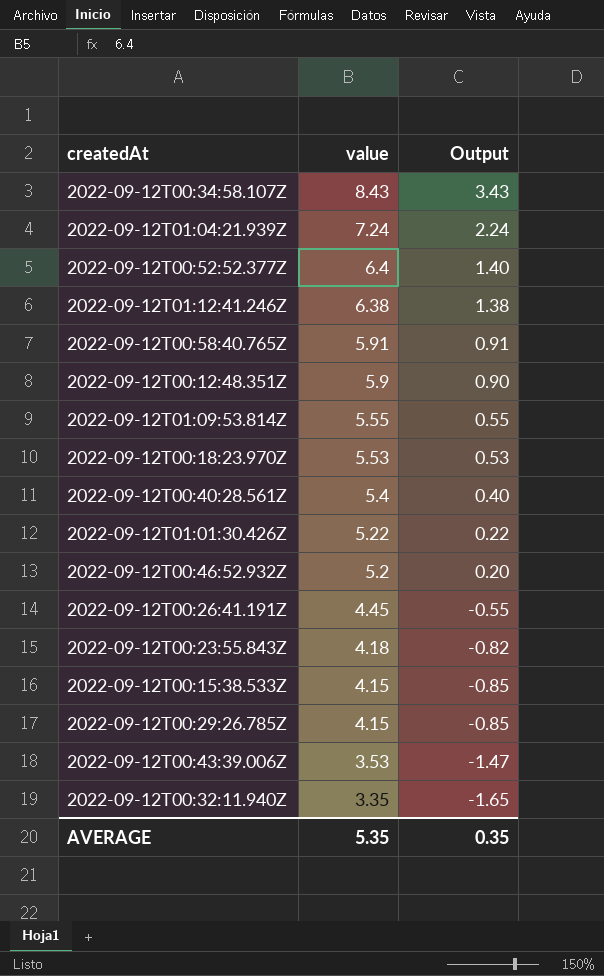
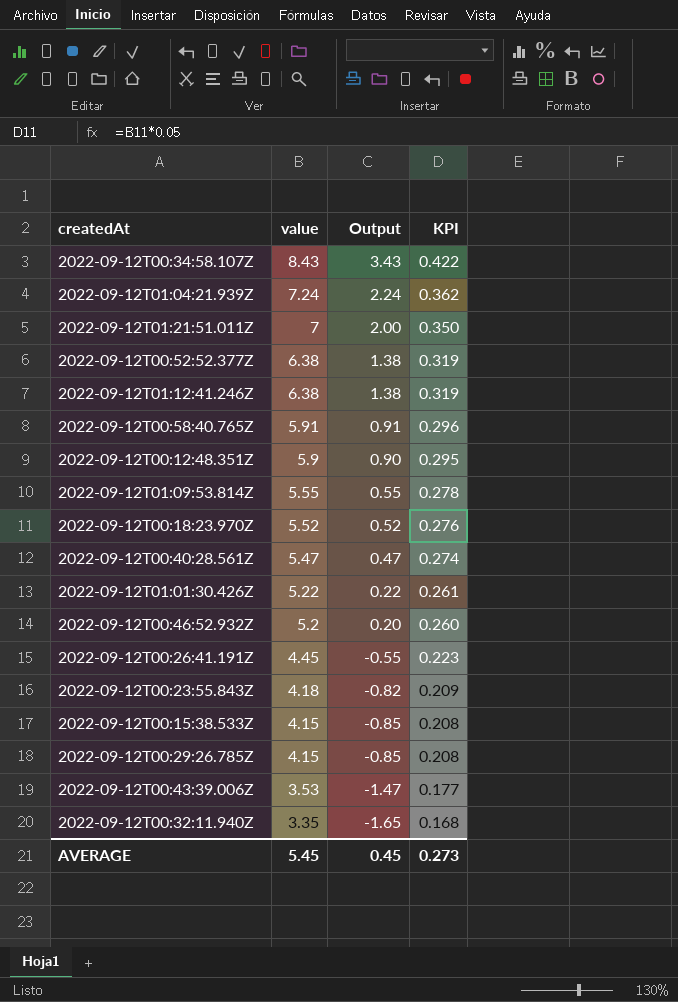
column KPI | formula: none -> [value] * 0.05
row 2022-09-12T01:21:51.011Z: none -> 7 | 2.00 | 0.350
2022-09-12T00:52:52.377Z | value: 6.4 -> 6.38
2022-09-12T00:52:52.377Z | Output: 1.40 -> 1.38
2022-09-12T00:18:23.970Z | value: 5.53 -> 5.52
2022-09-12T00:18:23.970Z | Output: 0.53 -> 0.52
2022-09-12T00:40:28.561Z | value: 5.4 -> 5.47
2022-09-12T00:40:28.561Z | Output: 0.40 -> 0.47
AVERAGE | value: 5.35 -> 5.45
AVERAGE | Output: 0.35 -> 0.45

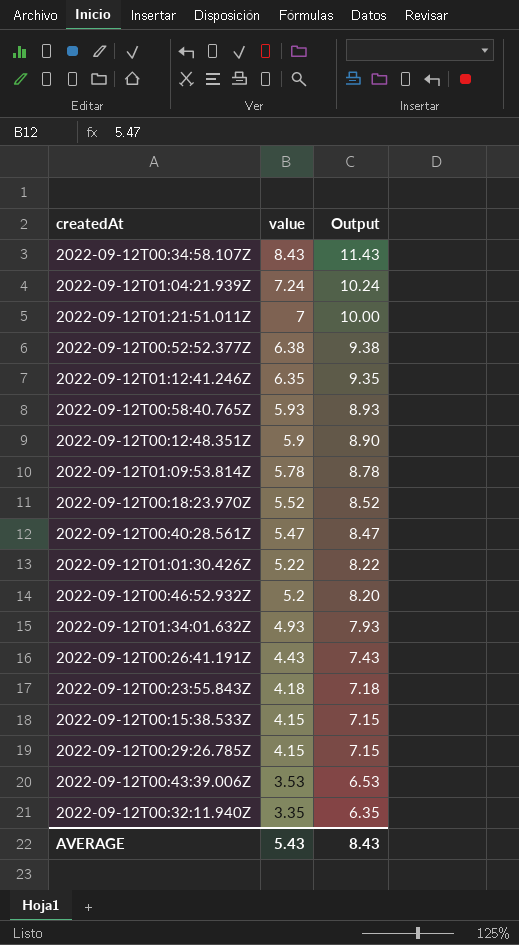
column KPI | formula: [value] * 0.05 -> none
column Output | formula: [value] - 5 -> [value] + 3
2022-09-12T01:12:41.246Z | value: 6.38 -> 6.35
2022-09-12T00:58:40.765Z | value: 5.91 -> 5.93
2022-09-12T01:09:53.814Z | value: 5.55 -> 5.78
row 2022-09-12T01:34:01.632Z: none -> 4.93 | 7.93
2022-09-12T00:26:41.191Z | value: 4.45 -> 4.43
AVERAGE | value: 5.45 -> 5.43
AVERAGE | Output: 0.45 -> 8.43

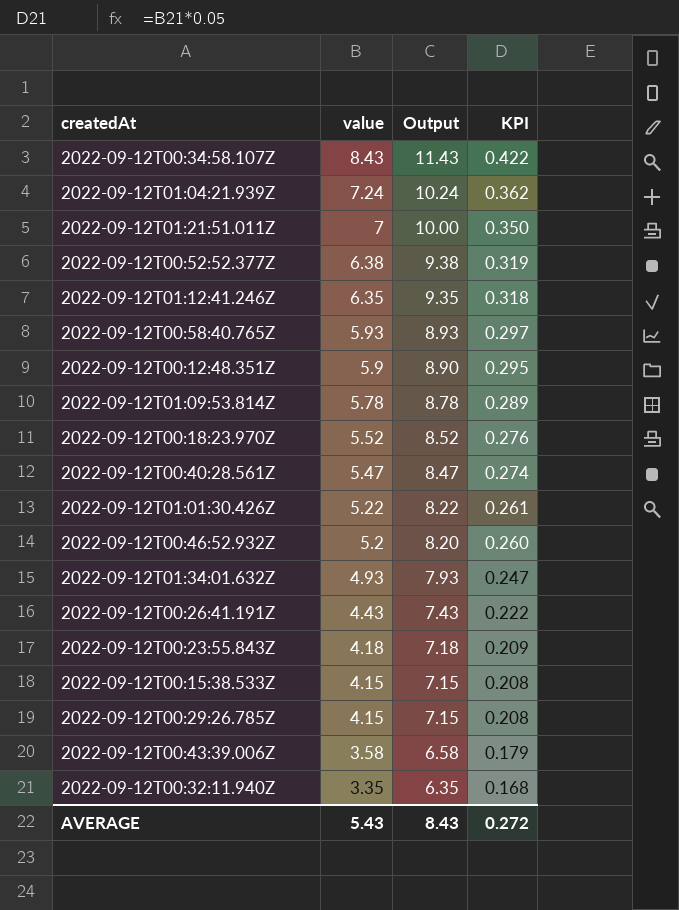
column KPI | formula: none -> [value] * 0.05
2022-09-12T00:43:39.006Z | value: 3.53 -> 3.58
2022-09-12T00:43:39.006Z | Output: 6.53 -> 6.58

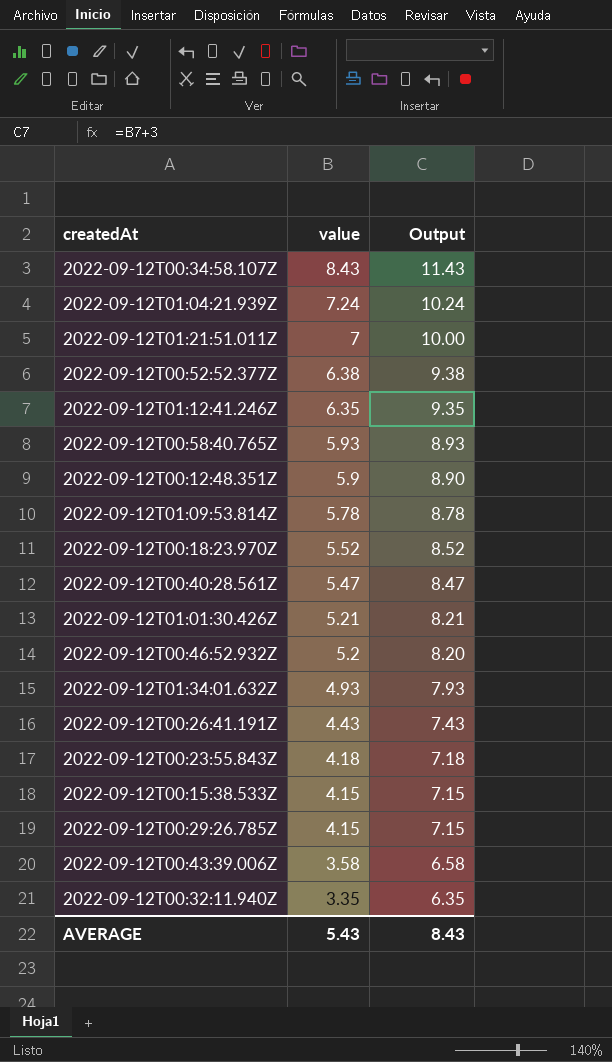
column KPI | formula: [value] * 0.05 -> none
2022-09-12T01:01:30.426Z | value: 5.22 -> 5.21
2022-09-12T01:01:30.426Z | Output: 8.22 -> 8.21

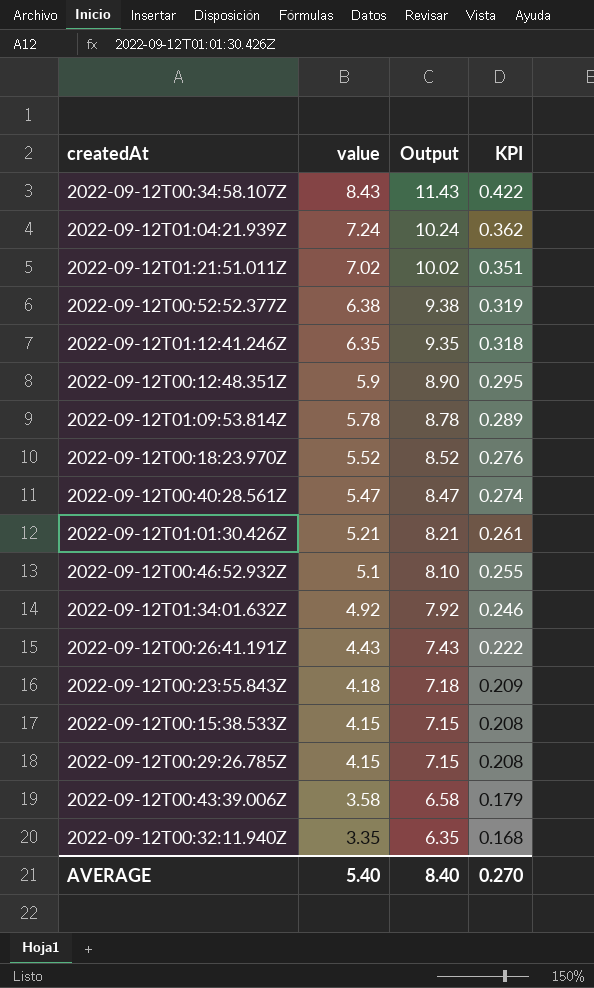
column KPI | formula: none -> [value] * 0.05
row 2022-09-12T00:58:40.765Z: 5.93 | 8.93 -> none
2022-09-12T01:21:51.011Z | value: 7 -> 7.02
2022-09-12T01:21:51.011Z | Output: 10.00 -> 10.02
2022-09-12T00:46:52.932Z | value: 5.2 -> 5.1
2022-09-12T00:46:52.932Z | Output: 8.20 -> 8.10
2022-09-12T01:34:01.632Z | value: 4.93 -> 4.92
2022-09-12T01:34:01.632Z | Output: 7.93 -> 7.92
AVERAGE | value: 5.43 -> 5.40
AVERAGE | Output: 8.43 -> 8.40

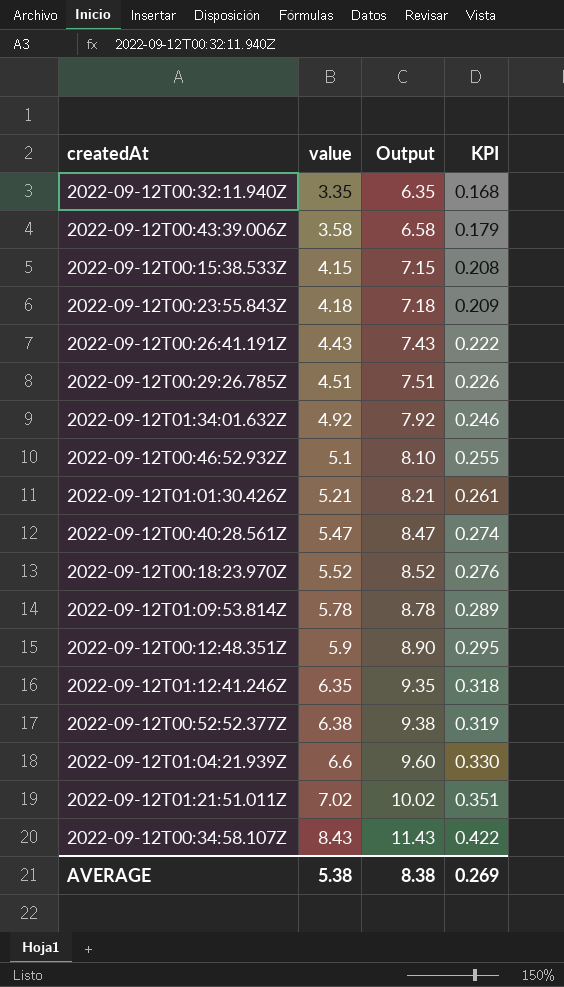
row order: value descending -> value ascending
2022-09-12T00:29:26.785Z | value: 4.15 -> 4.51
2022-09-12T00:29:26.785Z | Output: 7.15 -> 7.51
2022-09-12T00:29:26.785Z | KPI: 0.208 -> 0.226
2022-09-12T01:04:21.939Z | value: 7.24 -> 6.6
2022-09-12T01:04:21.939Z | Output: 10.24 -> 9.60
2022-09-12T01:04:21.939Z | KPI: 0.362 -> 0.330
AVERAGE | value: 5.40 -> 5.38
AVERAGE | Output: 8.40 -> 8.38
AVERAGE | KPI: 0.270 -> 0.269

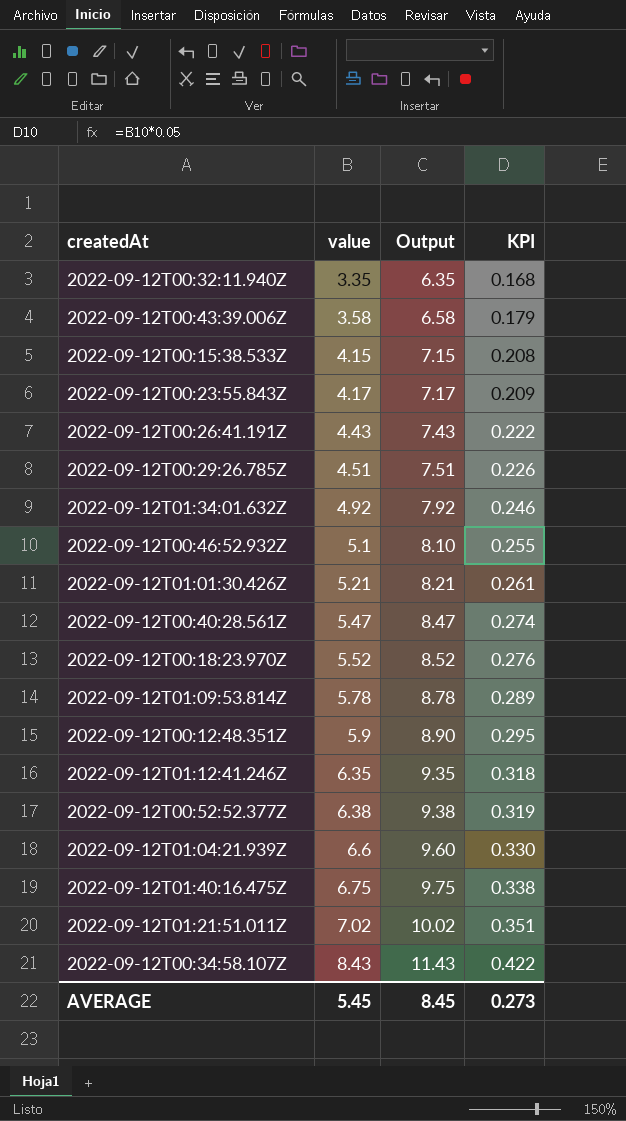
2022-09-12T00:23:55.843Z | value: 4.18 -> 4.17
2022-09-12T00:23:55.843Z | Output: 7.18 -> 7.17
row 2022-09-12T01:40:16.475Z: none -> 6.75 | 9.75 | 0.338
AVERAGE | value: 5.38 -> 5.45
AVERAGE | Output: 8.38 -> 8.45
AVERAGE | KPI: 0.269 -> 0.273

